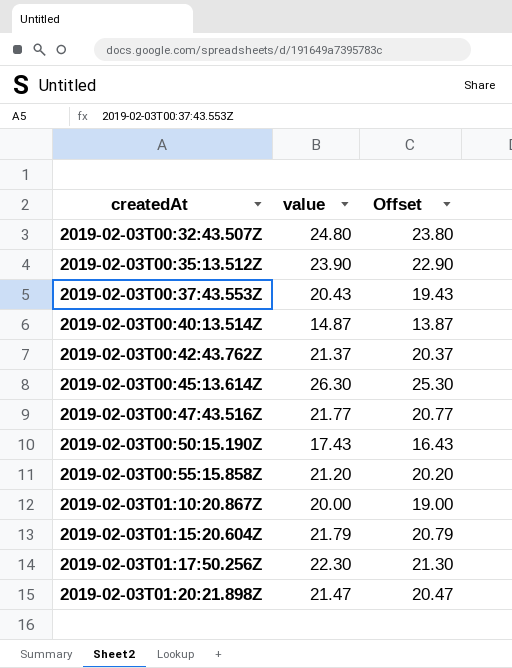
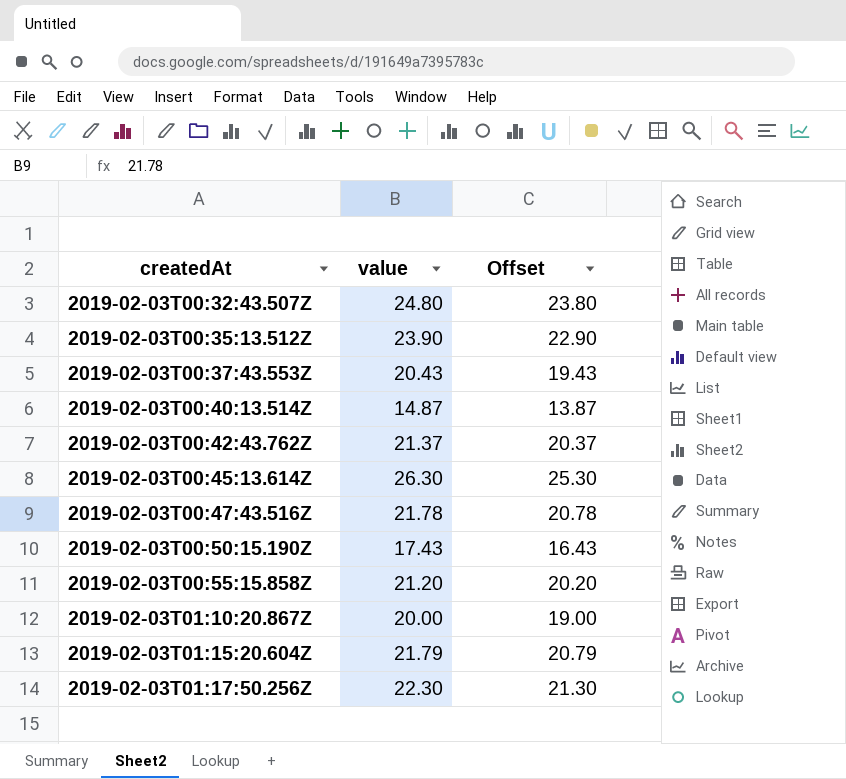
row 2019-02-03T01:20:21.898Z: 21.47 | 20.47 -> none
2019-02-03T00:47:43.516Z | value: 21.77 -> 21.78
2019-02-03T00:47:43.516Z | Offset: 20.77 -> 20.78

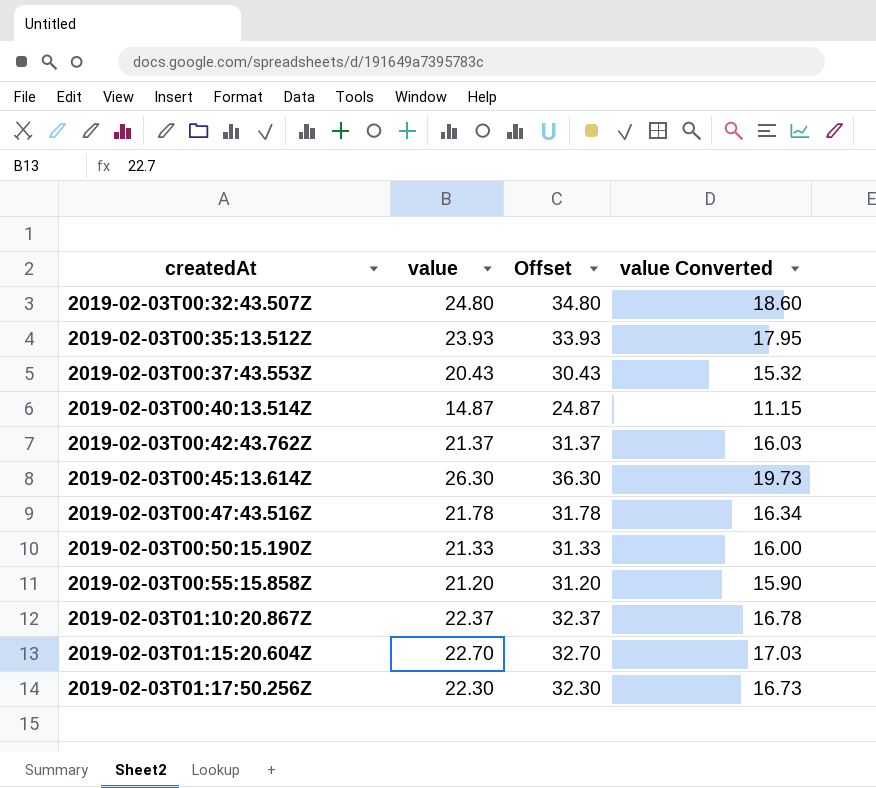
column Offset | formula: [value] - 1 -> [value] + 10
column value Converted | formula: none -> [value] * 0.75
2019-02-03T00:35:13.512Z | value: 23.90 -> 23.93
2019-02-03T00:50:15.190Z | value: 17.43 -> 21.33
2019-02-03T01:10:20.867Z | value: 20.00 -> 22.37
2019-02-03T01:15:20.604Z | value: 21.79 -> 22.70

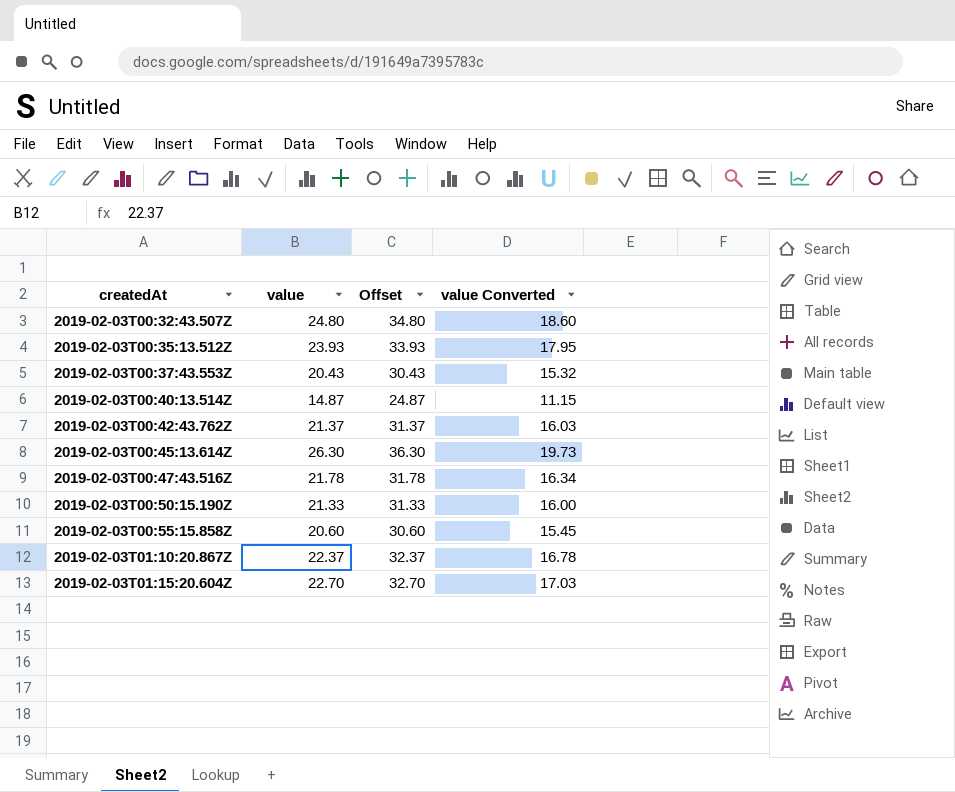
row 2019-02-03T01:17:50.256Z: 22.30 | 32.30 | 16.73 -> none
2019-02-03T00:55:15.858Z | value: 21.20 -> 20.60
2019-02-03T00:55:15.858Z | Offset: 31.20 -> 30.60
2019-02-03T00:55:15.858Z | value Converted: 15.90 -> 15.45

